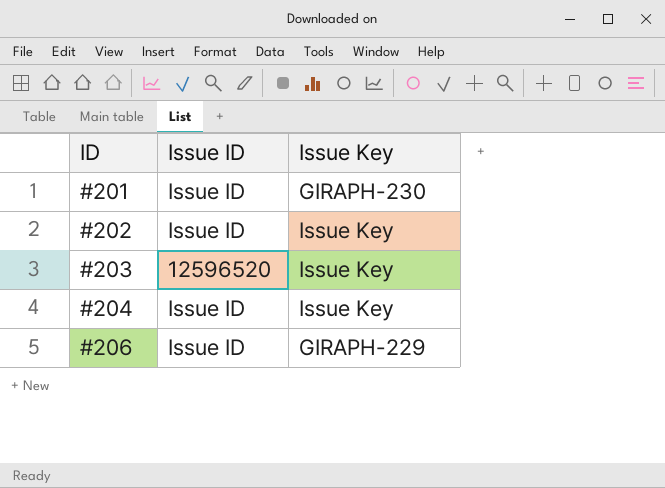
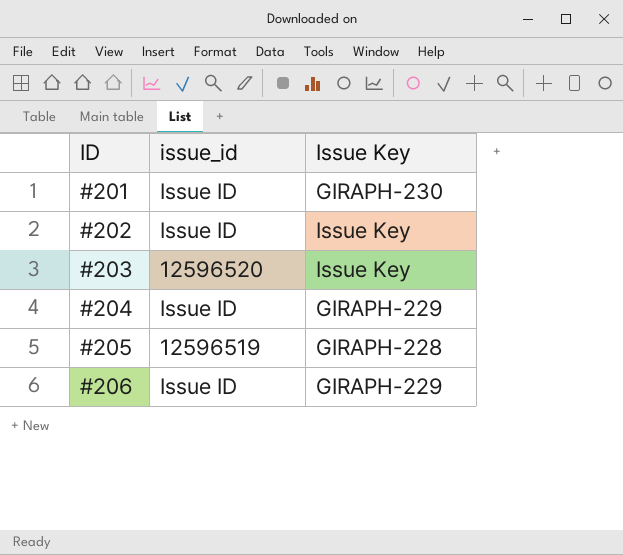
column name: Issue ID -> issue_id
#204 | Issue Key: Issue Key -> GIRAPH-229
row #205: none -> 12596519 | GIRAPH-228

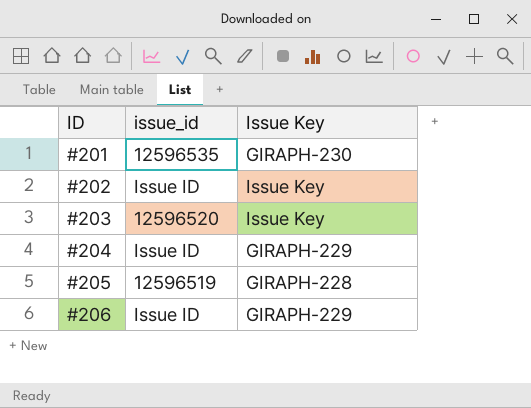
#201 | issue_id: Issue ID -> 12596535

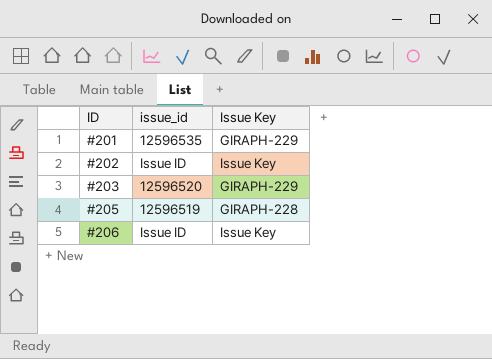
row #204: Issue ID | GIRAPH-229 -> none
#201 | Issue Key: GIRAPH-230 -> GIRAPH-229
#203 | Issue Key: Issue Key -> GIRAPH-229
#206 | Issue Key: GIRAPH-229 -> Issue Key

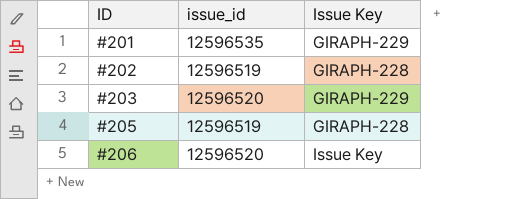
#202 | issue_id: Issue ID -> 12596519
#202 | Issue Key: Issue Key -> GIRAPH-228
#206 | issue_id: Issue ID -> 12596520

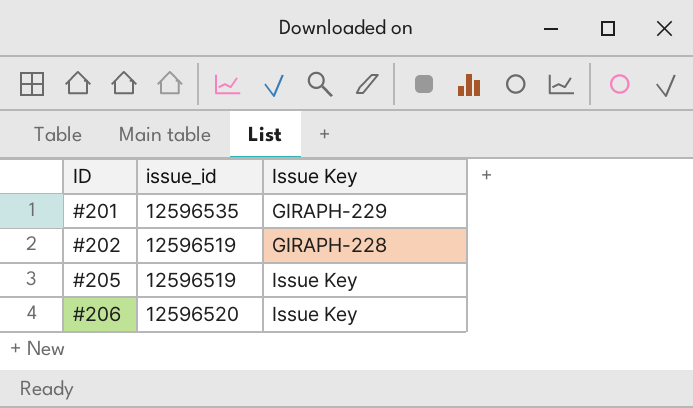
row #203: 12596520 | GIRAPH-229 -> none
#205 | Issue Key: GIRAPH-228 -> Issue Key

